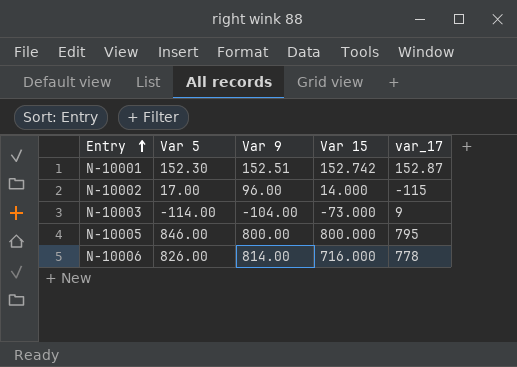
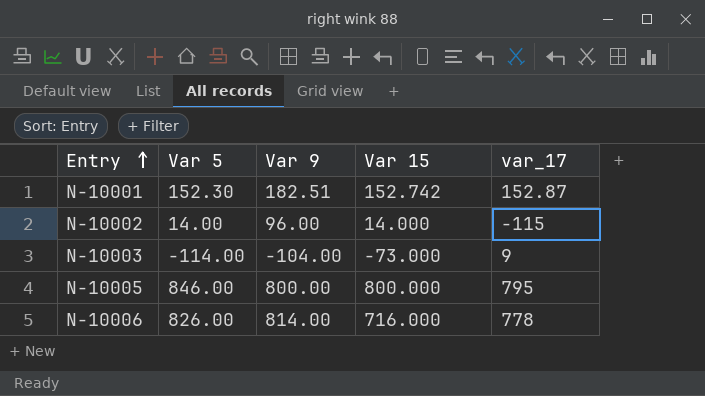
N-10001 | Var 9: 152.51 -> 182.51
N-10002 | Var 5: 17.00 -> 14.00

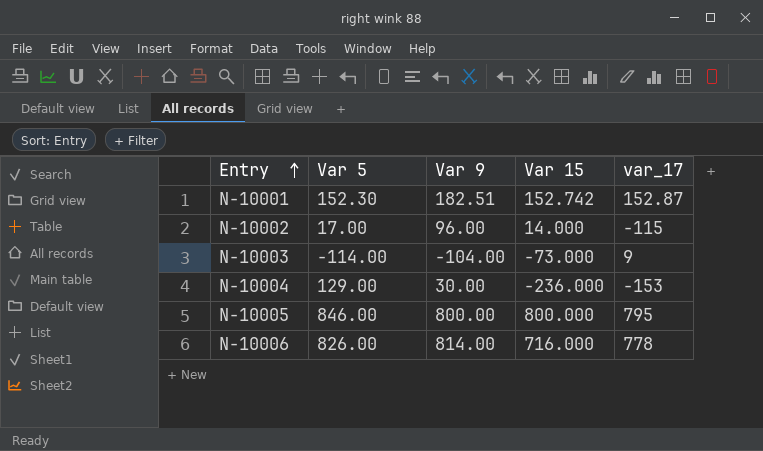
N-10002 | Var 5: 14.00 -> 17.00
row N-10004: none -> 129.00 | 30.00 | -236.000 | -153

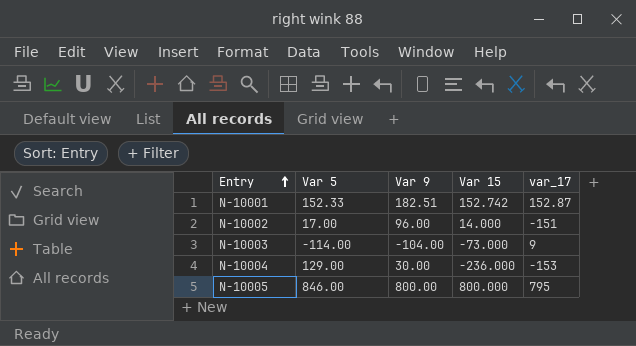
row N-10006: 826.00 | 814.00 | 716.000 | 778 -> none
N-10001 | Var 5: 152.30 -> 152.33
N-10002 | var_17: -115 -> -151

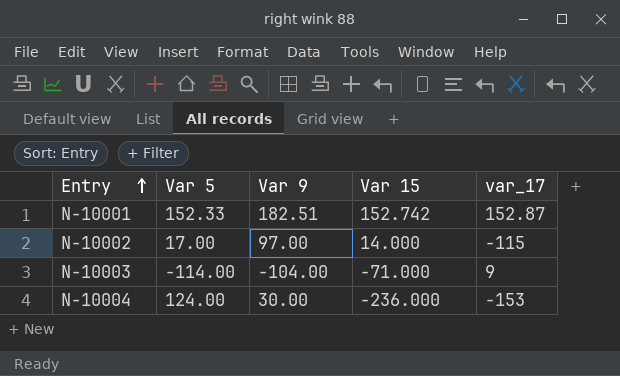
row N-10005: 846.00 | 800.00 | 800.000 | 795 -> none
N-10002 | Var 9: 96.00 -> 97.00
N-10002 | var_17: -151 -> -115
N-10003 | Var 15: -73.000 -> -71.000
N-10004 | Var 5: 129.00 -> 124.00

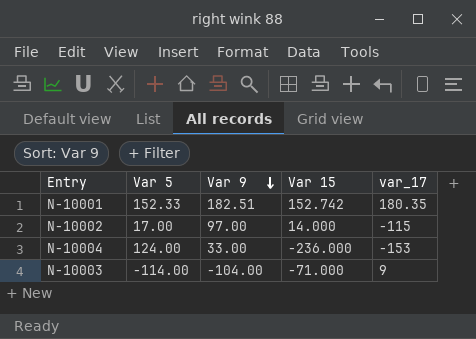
row order: Entry ascending -> Var 9 descending
N-10001 | var_17: 152.87 -> 180.35
N-10004 | Var 9: 30.00 -> 33.00

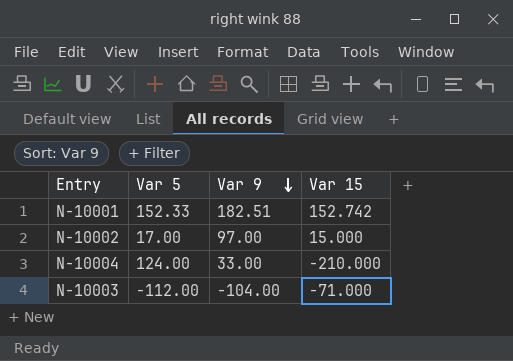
column var_17 | position: 5 -> none
N-10002 | Var 15: 14.000 -> 15.000
N-10004 | Var 15: -236.000 -> -210.000
N-10003 | Var 5: -114.00 -> -112.00

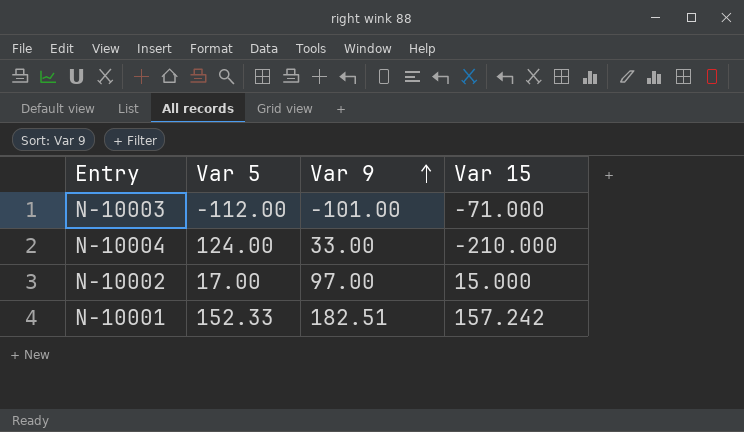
row order: Var 9 descending -> Var 9 ascending
N-10003 | Var 9: -104.00 -> -101.00
N-10001 | Var 15: 152.742 -> 157.242

